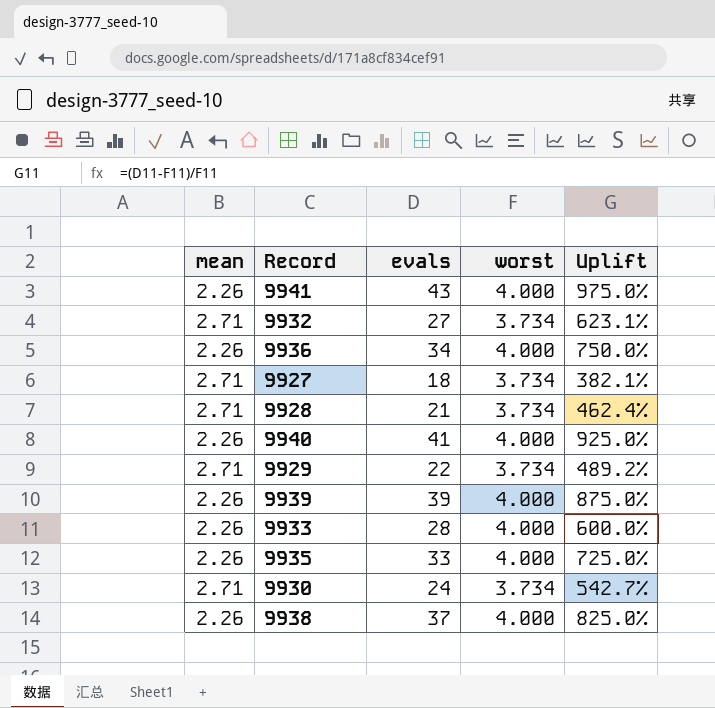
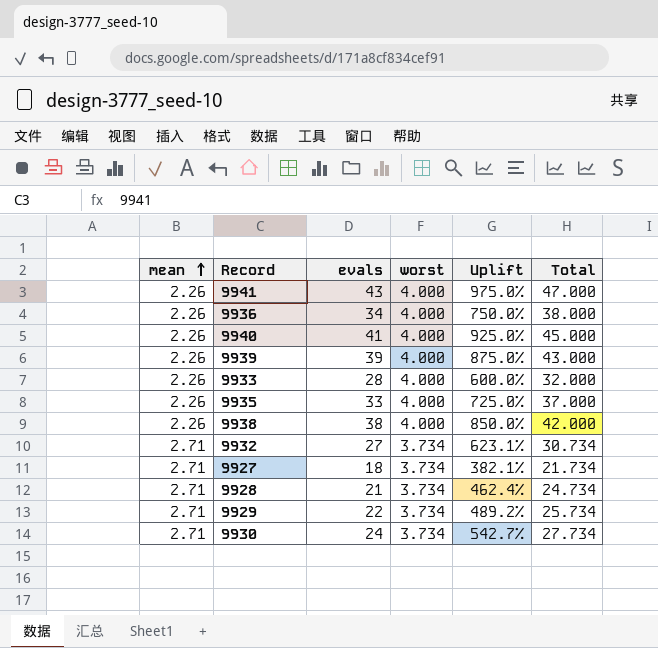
row order: none -> mean ascending
column Total | formula: none -> [evals] + [worst]
9938 | evals: 37 -> 38
9938 | Uplift: 825.0% -> 850.0%

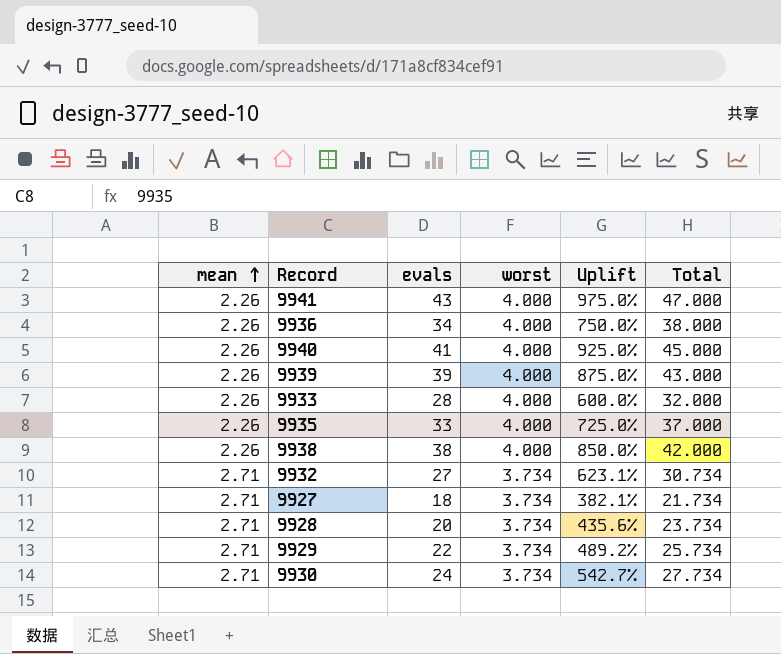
9928 | evals: 21 -> 20
9928 | Uplift: 462.4% -> 435.6%
9928 | Total: 24.734 -> 23.734

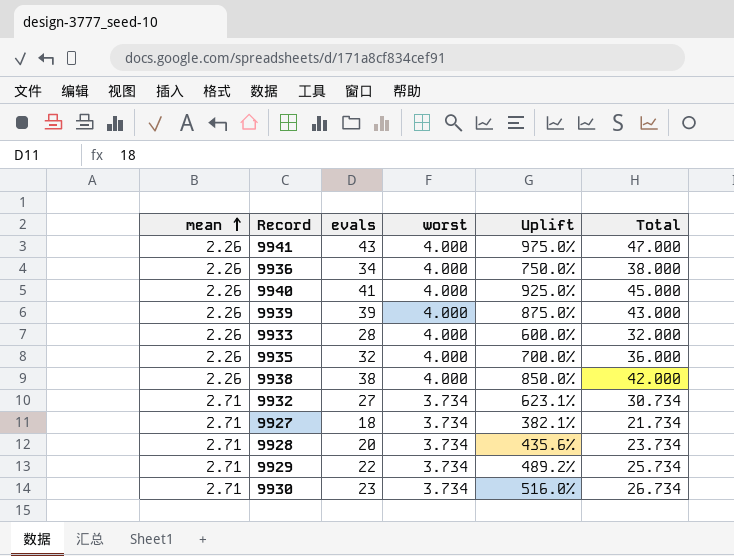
9935 | evals: 33 -> 32
9935 | Uplift: 725.0% -> 700.0%
9935 | Total: 37.000 -> 36.000
9930 | evals: 24 -> 23
9930 | Uplift: 542.7% -> 516.0%
9930 | Total: 27.734 -> 26.734

